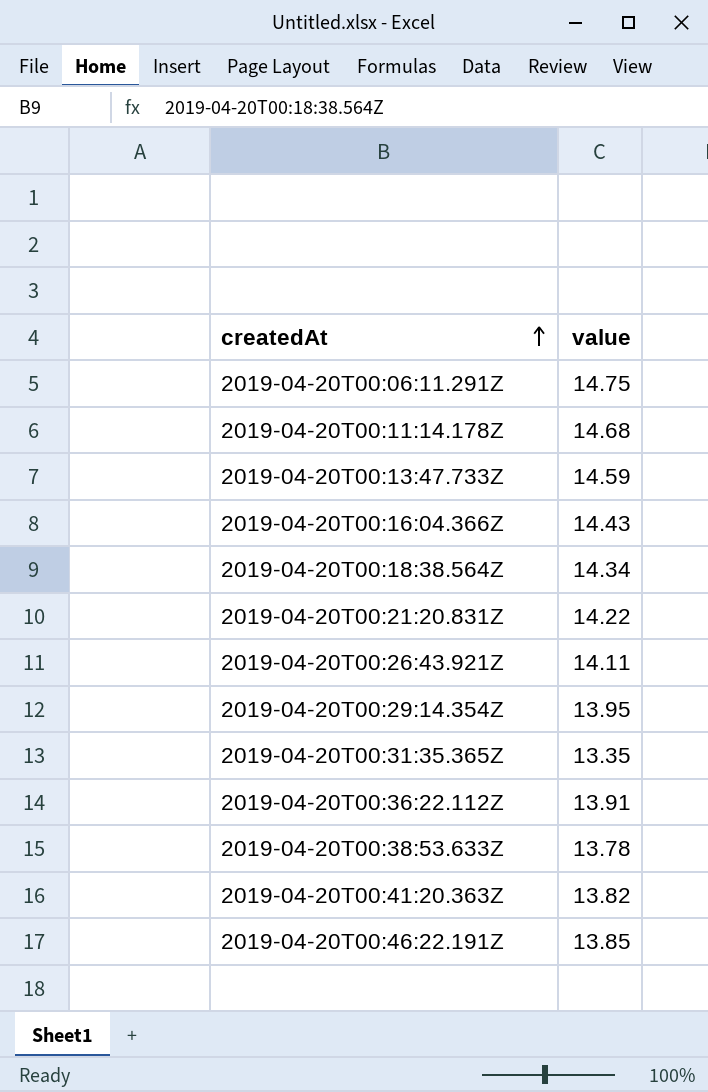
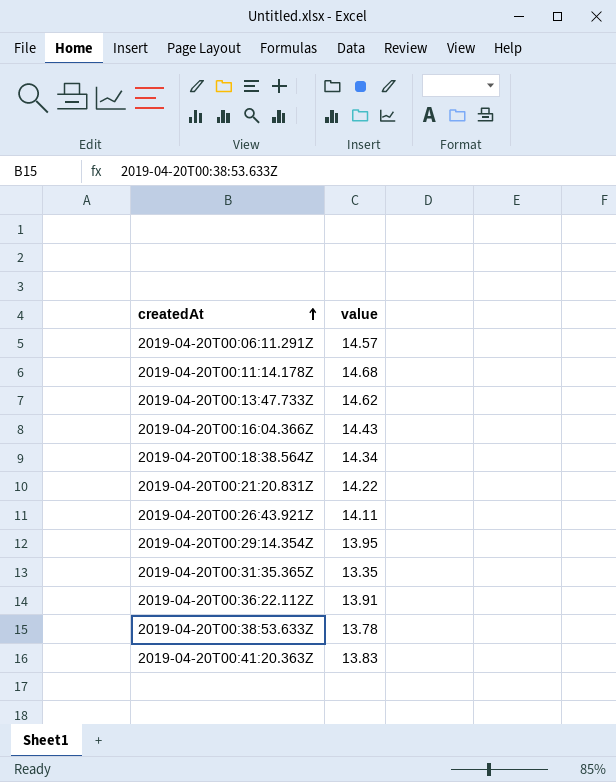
row 2019-04-20T00:46:22.191Z: 13.85 -> none
2019-04-20T00:06:11.291Z | value: 14.75 -> 14.57
2019-04-20T00:13:47.733Z | value: 14.59 -> 14.62
2019-04-20T00:41:20.363Z | value: 13.82 -> 13.83

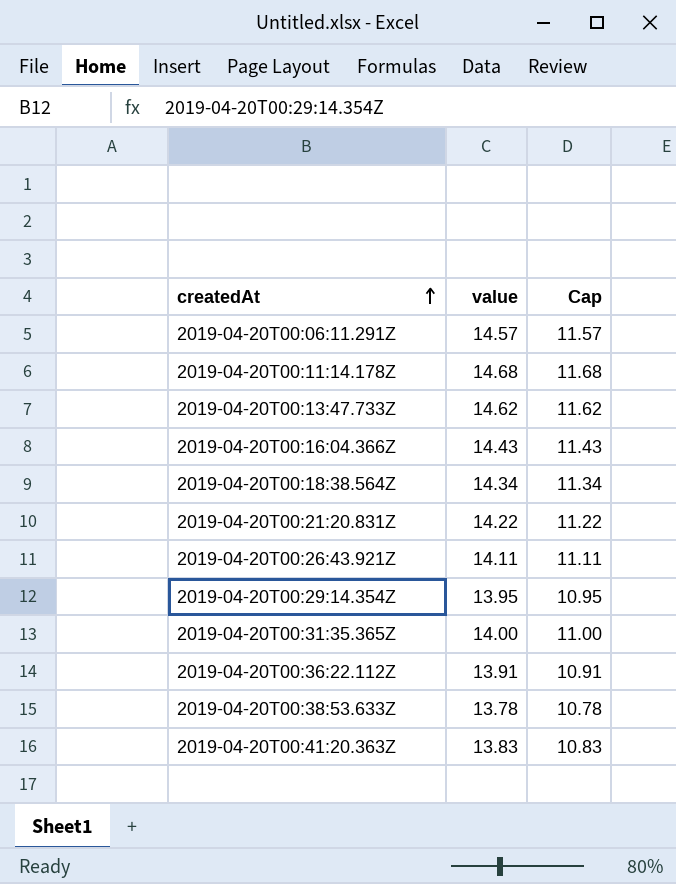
column Cap | formula: none -> [value] - 3
2019-04-20T00:31:35.365Z | value: 13.35 -> 14.00

